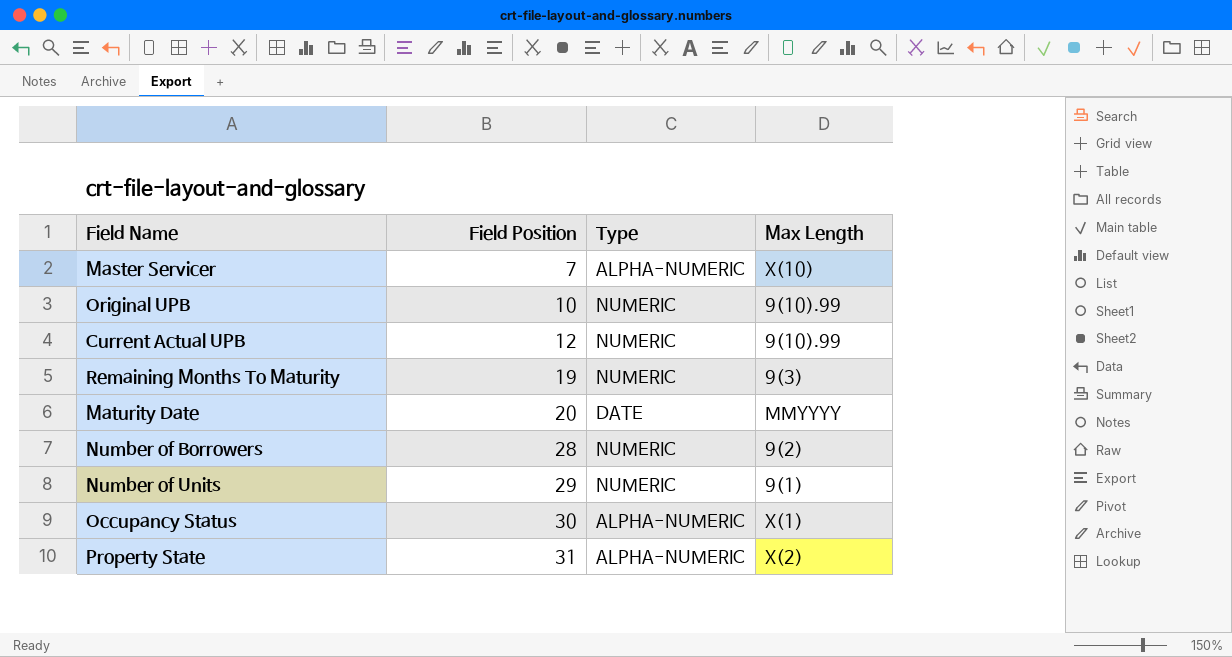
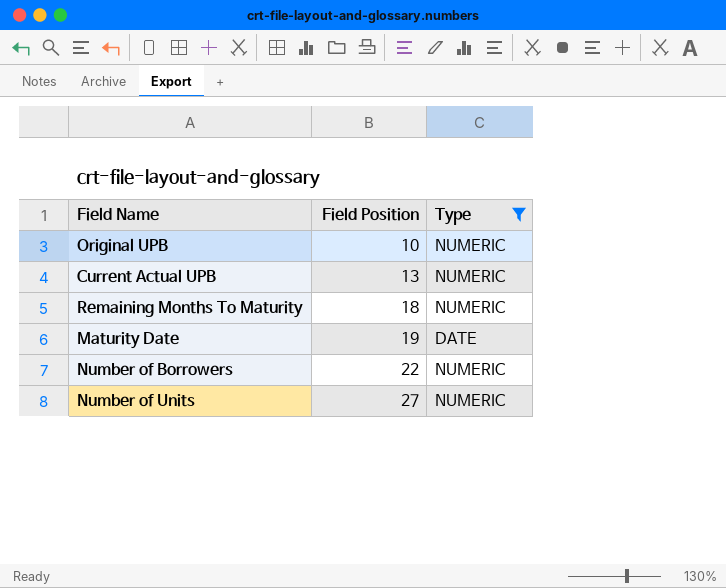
filter: none -> Type != ALPHA-NUMERIC
column Max Length | position: 4 -> none
Current Actual UPB | Field Position: 12 -> 13
Remaining Months To Maturity | Field Position: 19 -> 18
Maturity Date | Field Position: 20 -> 19
Number of Borrowers | Field Position: 28 -> 22
Number of Units | Field Position: 29 -> 27

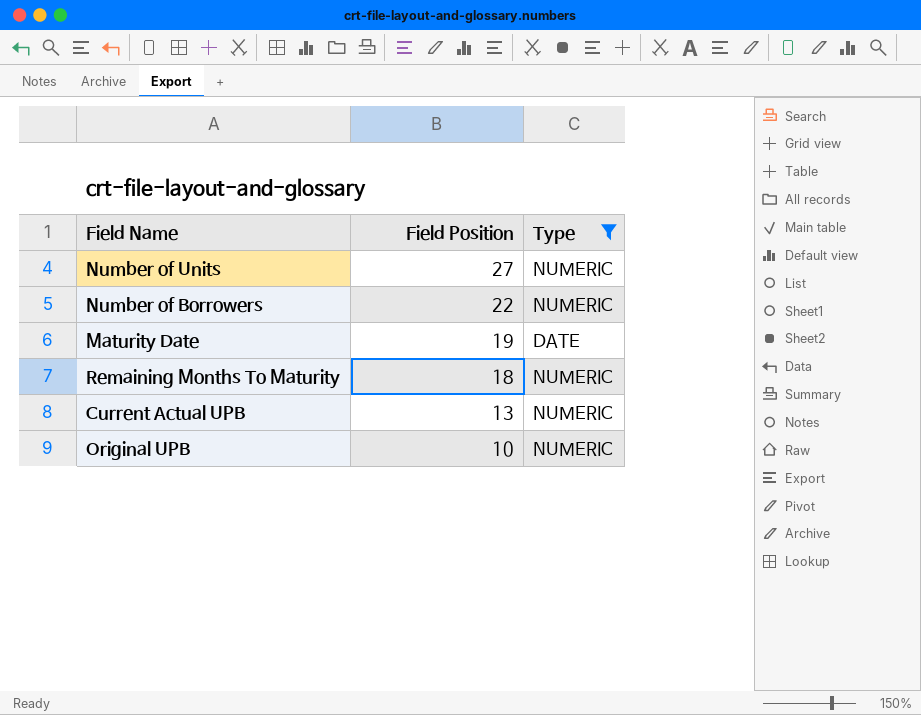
row order: Field Position ascending -> Field Position descending

